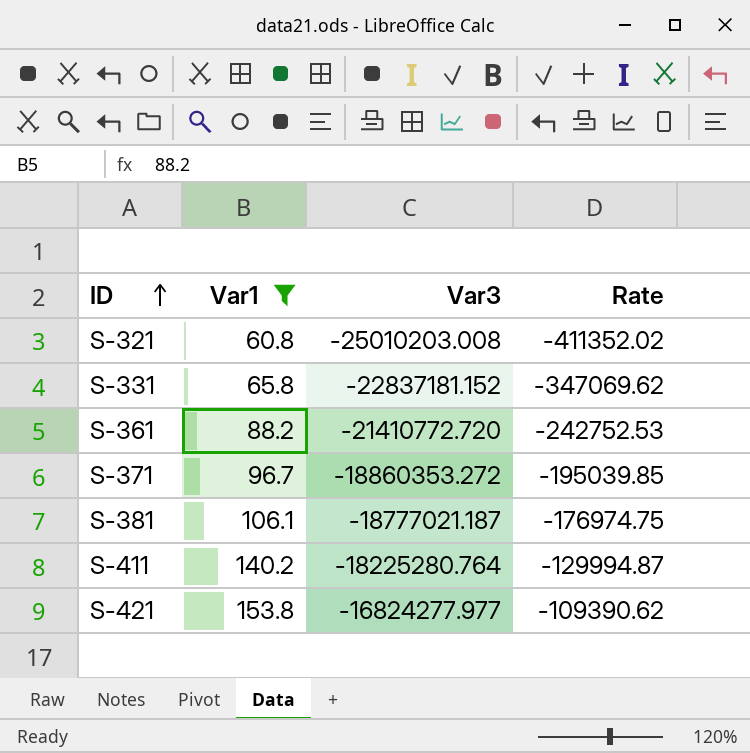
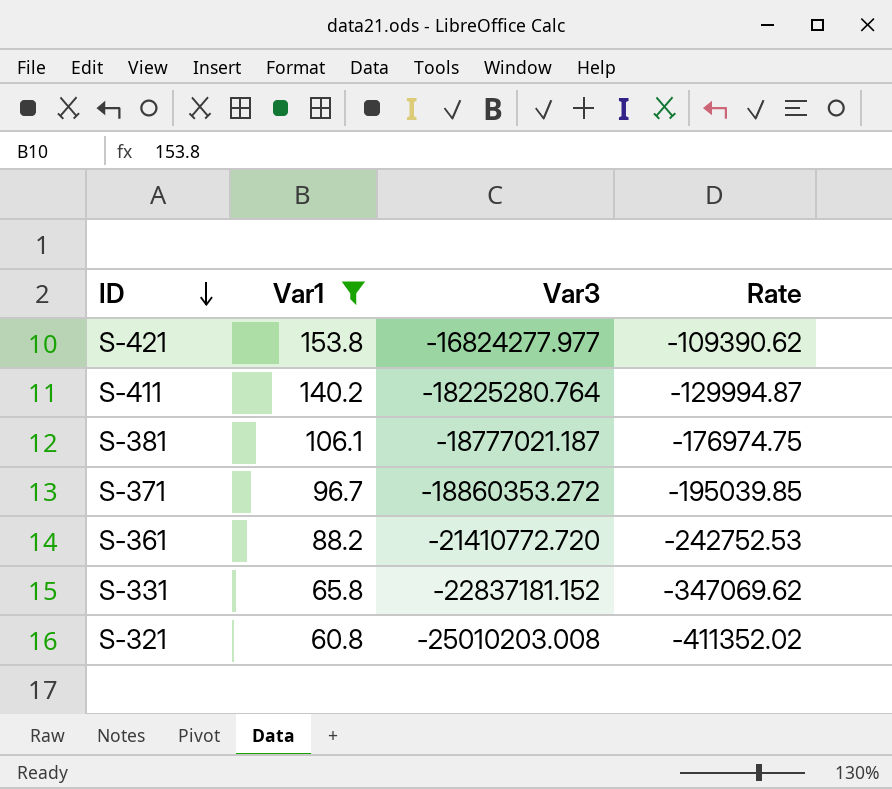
row order: ID ascending -> ID descending

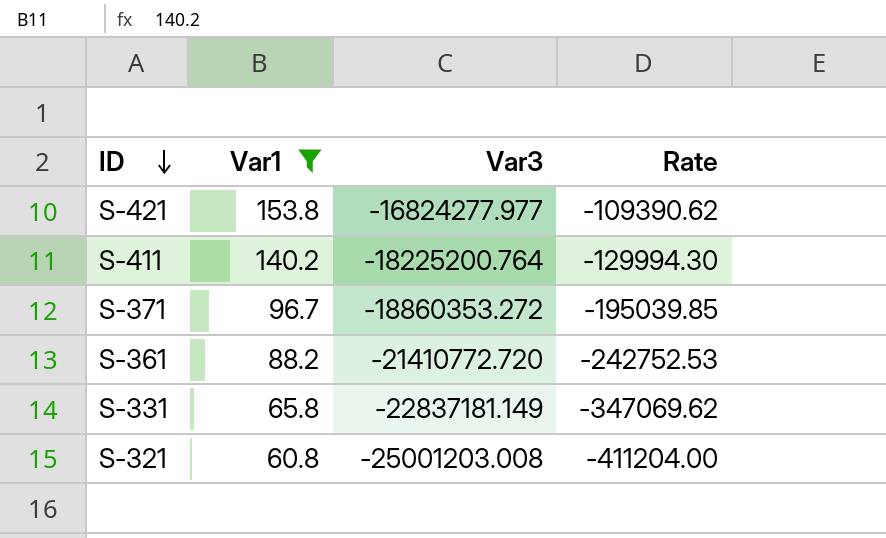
row S-381: 106.1 | -18777021.187 | -176974.75 -> none
S-411 | Var3: -18225280.764 -> -18225200.764
S-411 | Rate: -129994.87 -> -129994.30
S-331 | Var3: -22837181.152 -> -22837181.149
S-321 | Var3: -25010203.008 -> -25001203.008
S-321 | Rate: -411352.02 -> -411204.00

